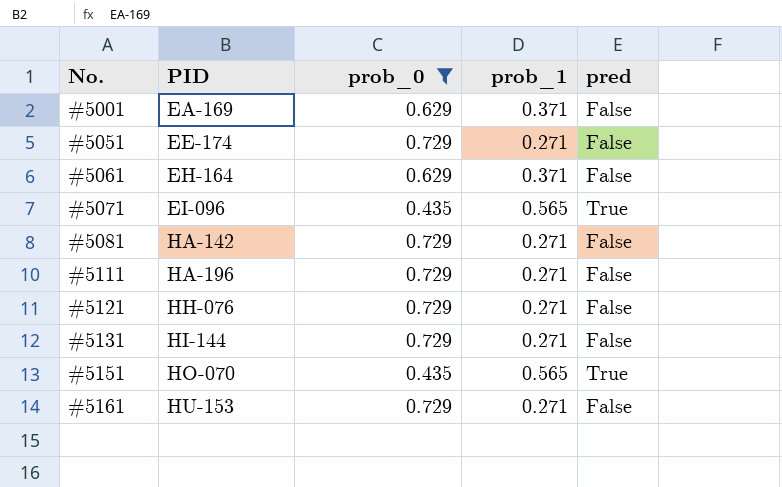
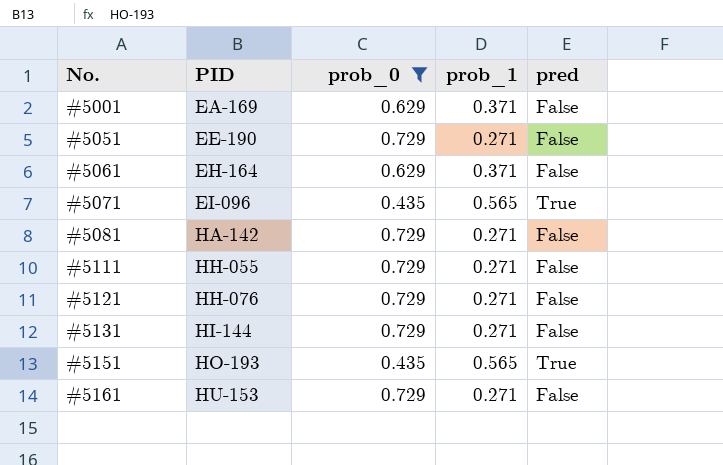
#5051 | PID: EE-174 -> EE-190
#5111 | PID: HA-196 -> HH-055
#5151 | PID: HO-070 -> HO-193

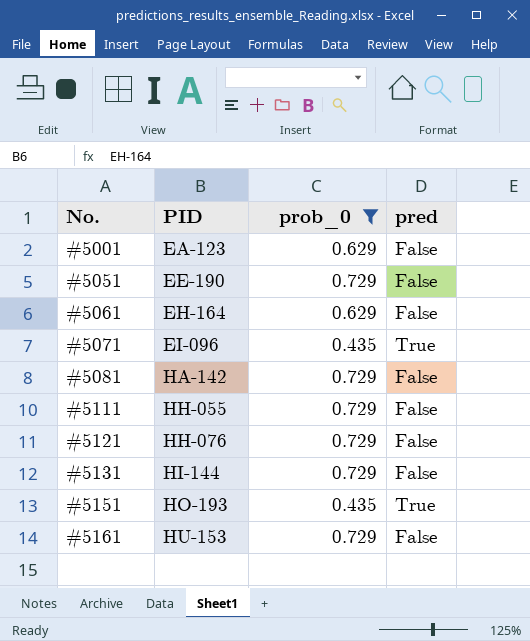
column prob_1 | position: 4 -> none
#5001 | PID: EA-169 -> EA-123

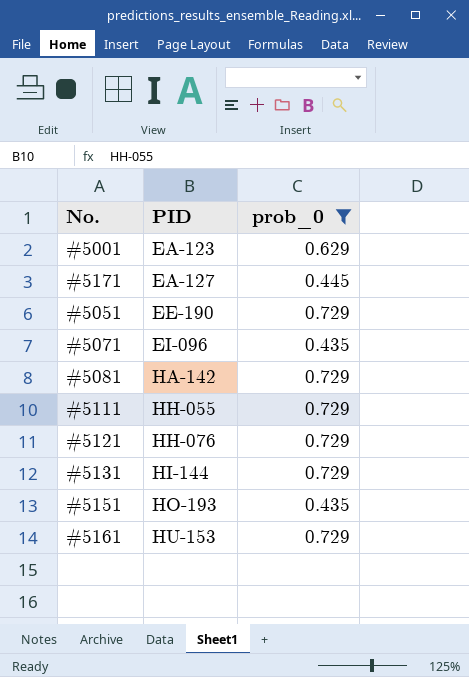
column pred | position: 4 -> none
row #5061: EH-164 | 0.629 | False -> none
row #5171: none -> EA-127 | 0.445

